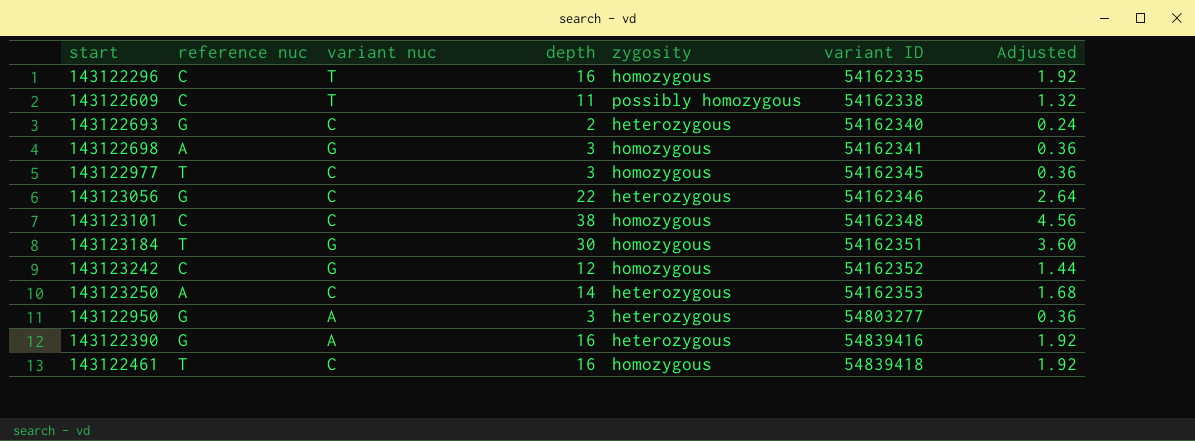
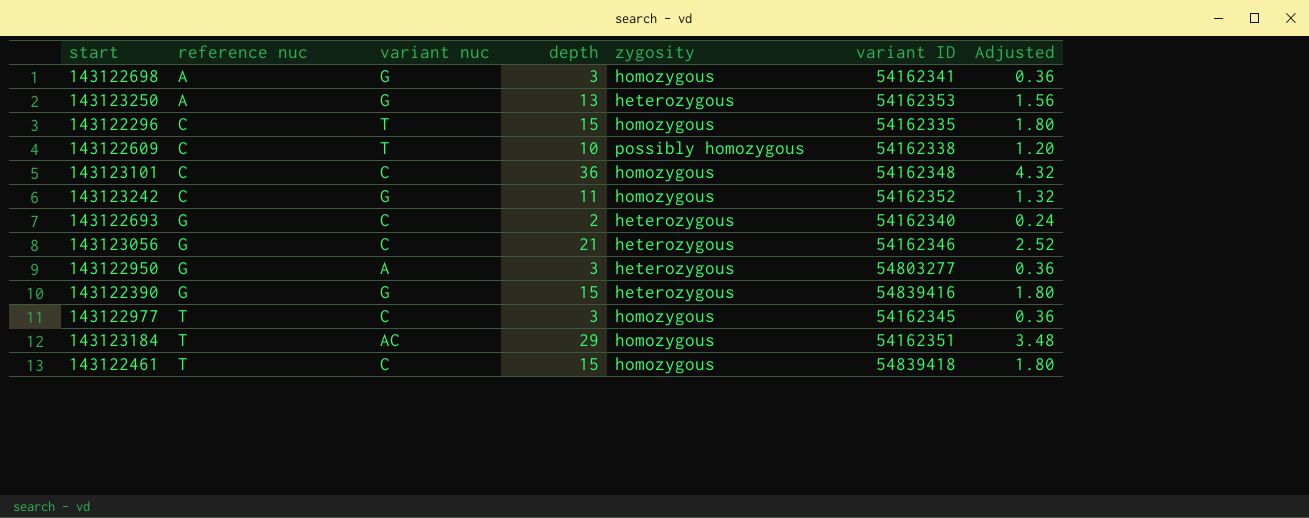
row order: variant ID ascending -> reference nuc ascending
143123250 | variant nuc: C -> G
143123250 | depth: 14 -> 13
143123250 | Adjusted: 1.68 -> 1.56
143122296 | depth: 16 -> 15
143122296 | Adjusted: 1.92 -> 1.80
143122609 | depth: 11 -> 10
143122609 | Adjusted: 1.32 -> 1.20
143123101 | depth: 38 -> 36
143123101 | Adjusted: 4.56 -> 4.32
143123242 | depth: 12 -> 11
143123242 | Adjusted: 1.44 -> 1.32
143123056 | depth: 22 -> 21
143123056 | Adjusted: 2.64 -> 2.52
143122390 | variant nuc: A -> G
143122390 | depth: 16 -> 15
143122390 | Adjusted: 1.92 -> 1.80
143123184 | variant nuc: G -> AC
143123184 | depth: 30 -> 29
143123184 | Adjusted: 3.60 -> 3.48
143122461 | depth: 16 -> 15
143122461 | Adjusted: 1.92 -> 1.80

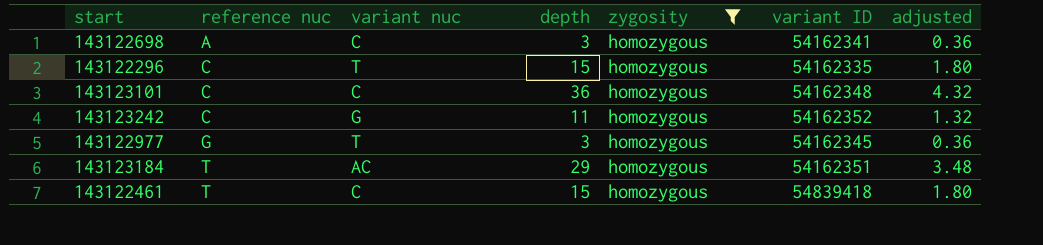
filter: none -> zygosity = homozygous
column name: Adjusted -> adjusted
143122698 | variant nuc: G -> C
143122977 | reference nuc: T -> G
143122977 | variant nuc: C -> T

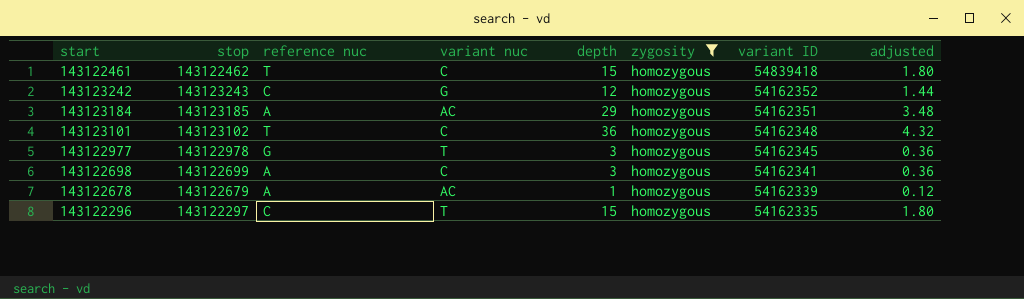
row order: reference nuc ascending -> variant ID descending
column stop | position: none -> 2
143123242 | depth: 11 -> 12
143123242 | adjusted: 1.32 -> 1.44
143123184 | reference nuc: T -> A
143123101 | reference nuc: C -> T
row 143122678: none -> 143122679 | A | AC | 1 | homozygous | 54162339 | 0.12

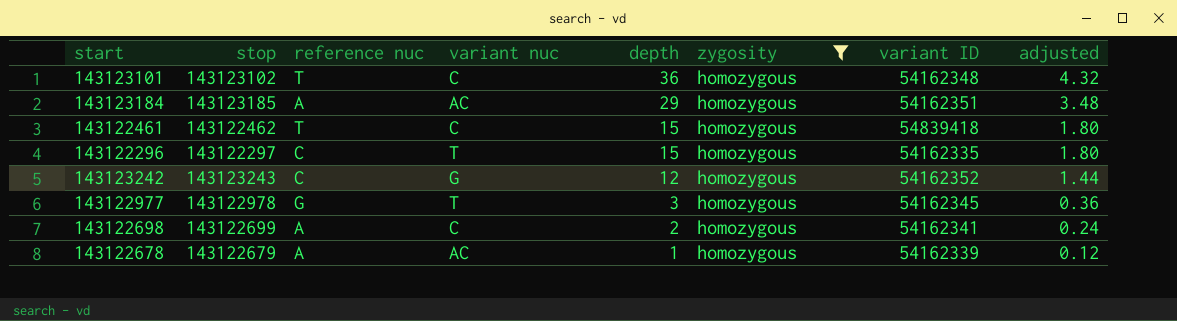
row order: variant ID descending -> depth descending
143122698 | depth: 3 -> 2
143122698 | adjusted: 0.36 -> 0.24

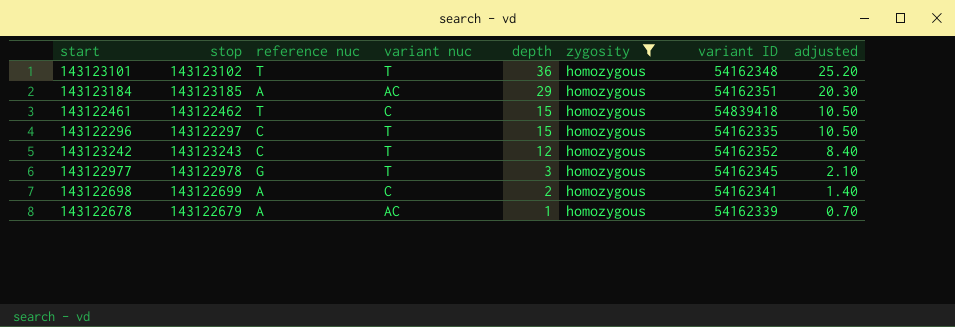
column adjusted | formula: [depth] * 0.12 -> [depth] * 0.7
143123101 | variant nuc: C -> T
143123242 | variant nuc: G -> T

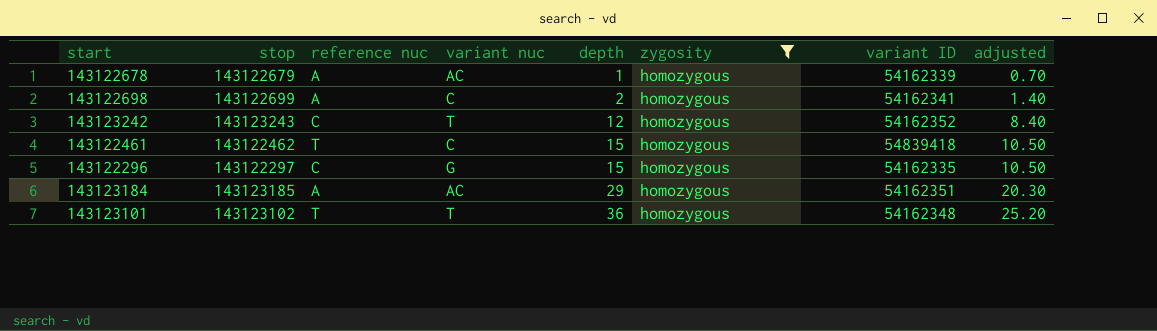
row order: depth descending -> depth ascending
row 143122977: 143122978 | G | T | 3 | homozygous | 54162345 | 2.10 -> none
143122296 | variant nuc: T -> G

